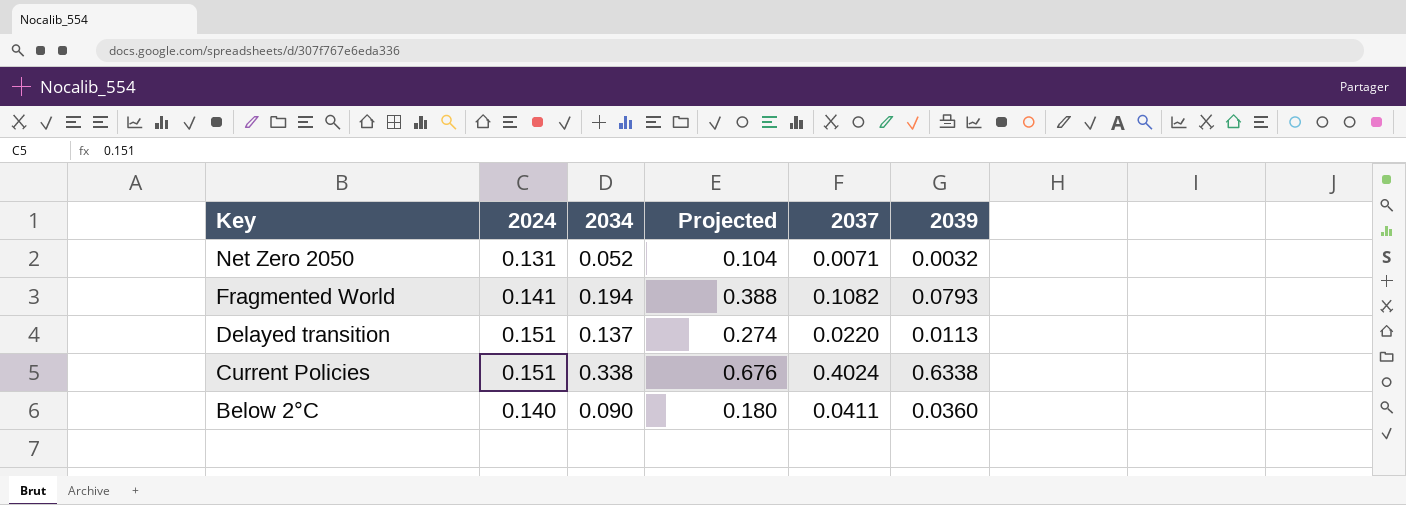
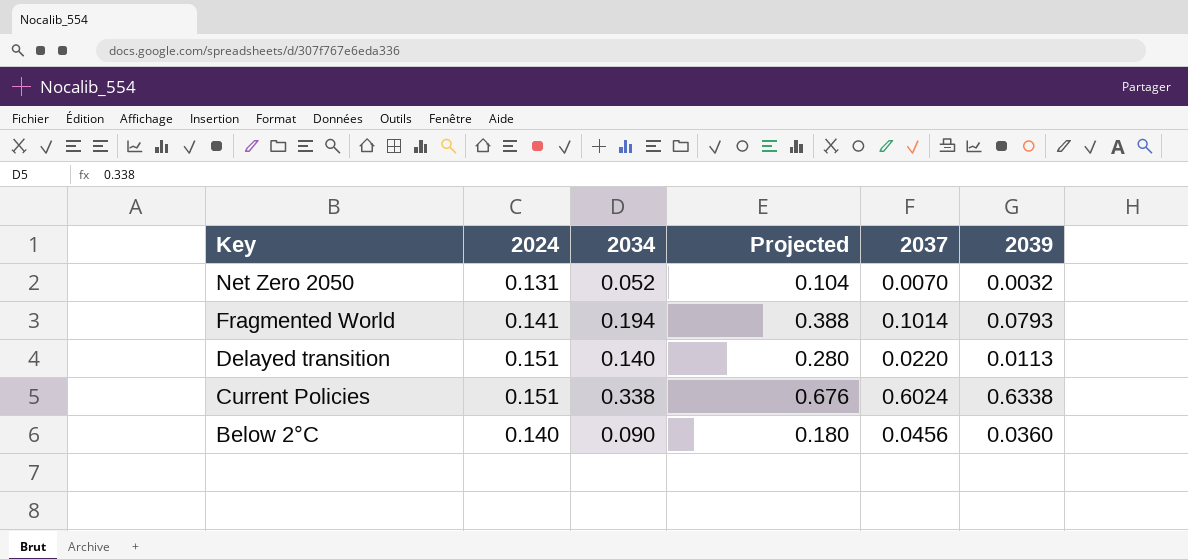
Net Zero 2050 | 2037: 0.0071 -> 0.0070
Fragmented World | 2037: 0.1082 -> 0.1014
Delayed transition | 2034: 0.137 -> 0.140
Delayed transition | Projected: 0.274 -> 0.280
Current Policies | 2037: 0.4024 -> 0.6024
Below 2°C | 2037: 0.0411 -> 0.0456

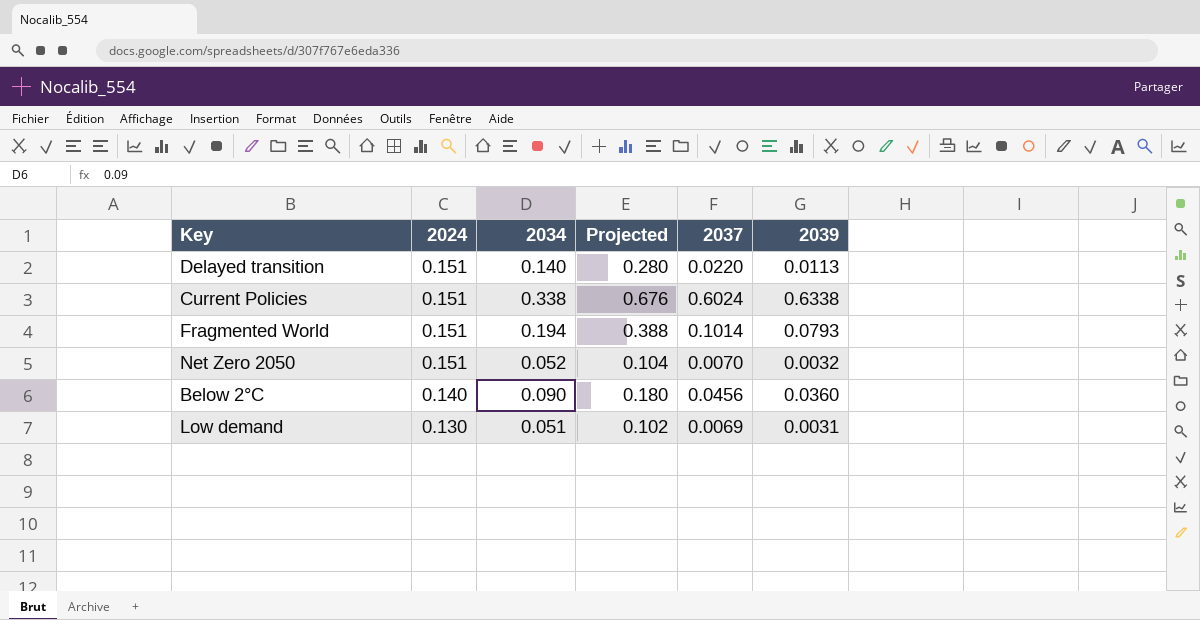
row order: Key descending -> 2024 descending
Fragmented World | 2024: 0.141 -> 0.151
Net Zero 2050 | 2024: 0.131 -> 0.151
row Low demand: none -> 0.130 | 0.051 | 0.102 | 0.0069 | 0.0031

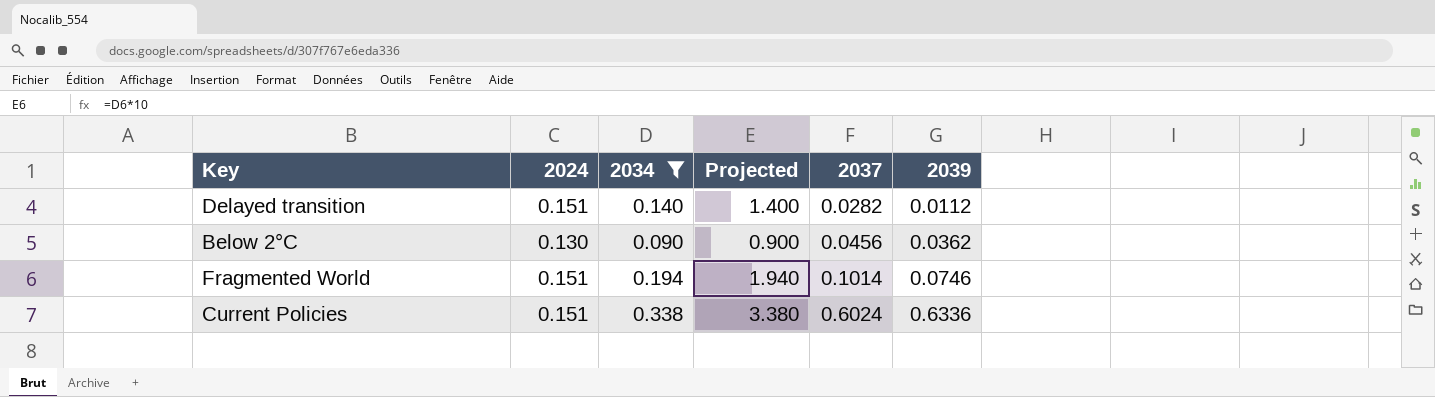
filter: none -> 2034 >= 0.090
row order: 2024 descending -> 2037 ascending
column Projected | formula: [2034] * 2 -> [2034] * 10
Delayed transition | 2037: 0.0220 -> 0.0282
Delayed transition | 2039: 0.0113 -> 0.0112
Below 2°C | 2024: 0.140 -> 0.130
Below 2°C | 2039: 0.0360 -> 0.0362
Fragmented World | 2039: 0.0793 -> 0.0746
Current Policies | 2039: 0.6338 -> 0.6336

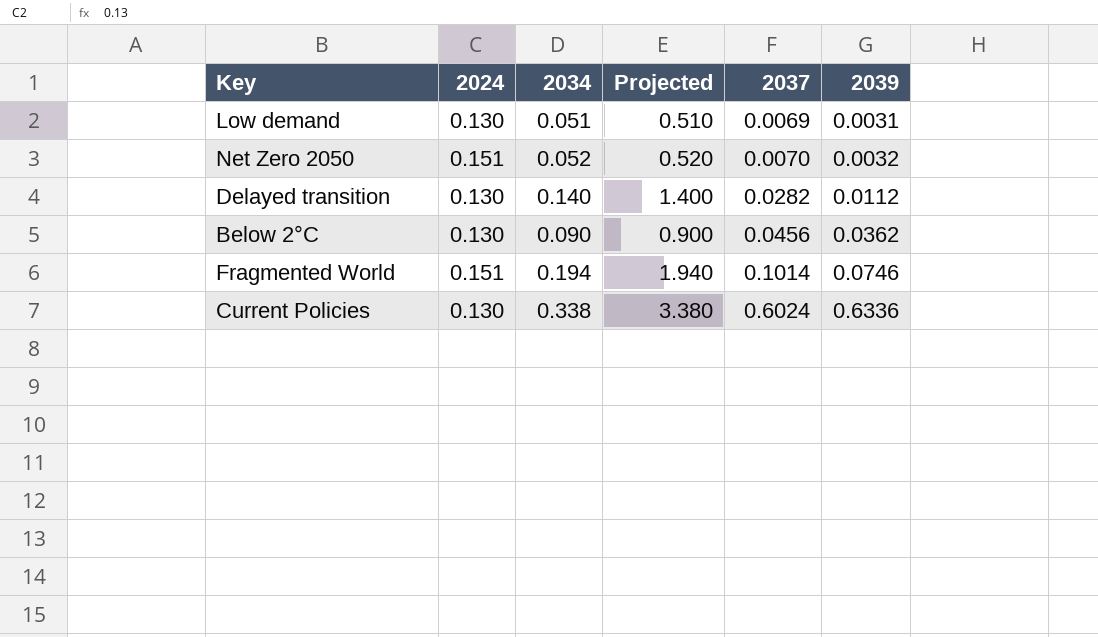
filter: 2034 >= 0.090 -> none
Delayed transition | 2024: 0.151 -> 0.130
Current Policies | 2024: 0.151 -> 0.130

